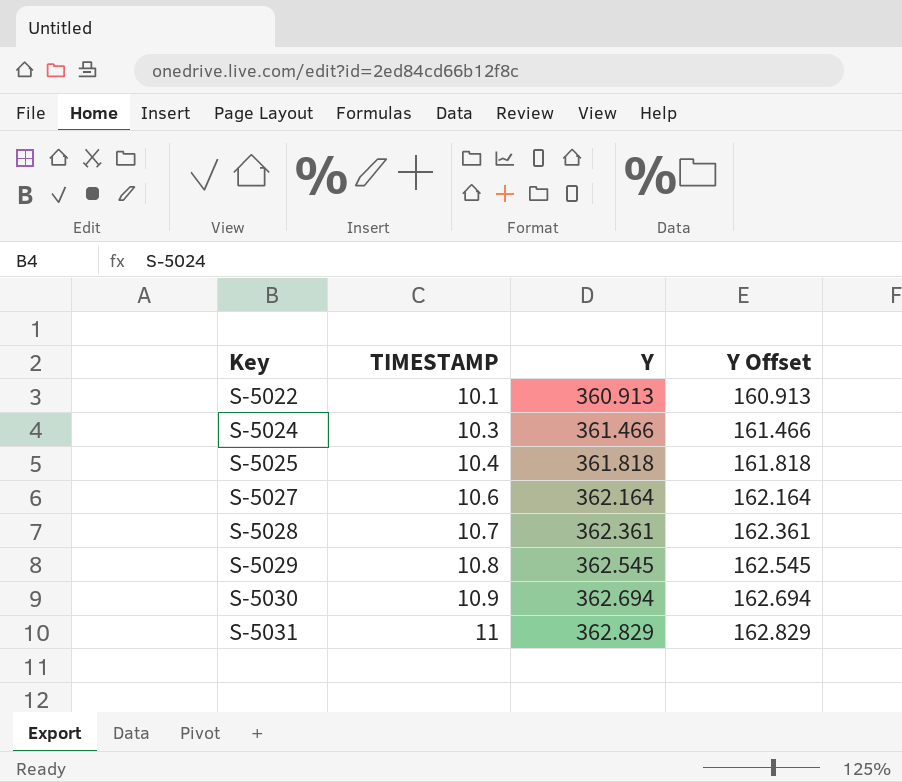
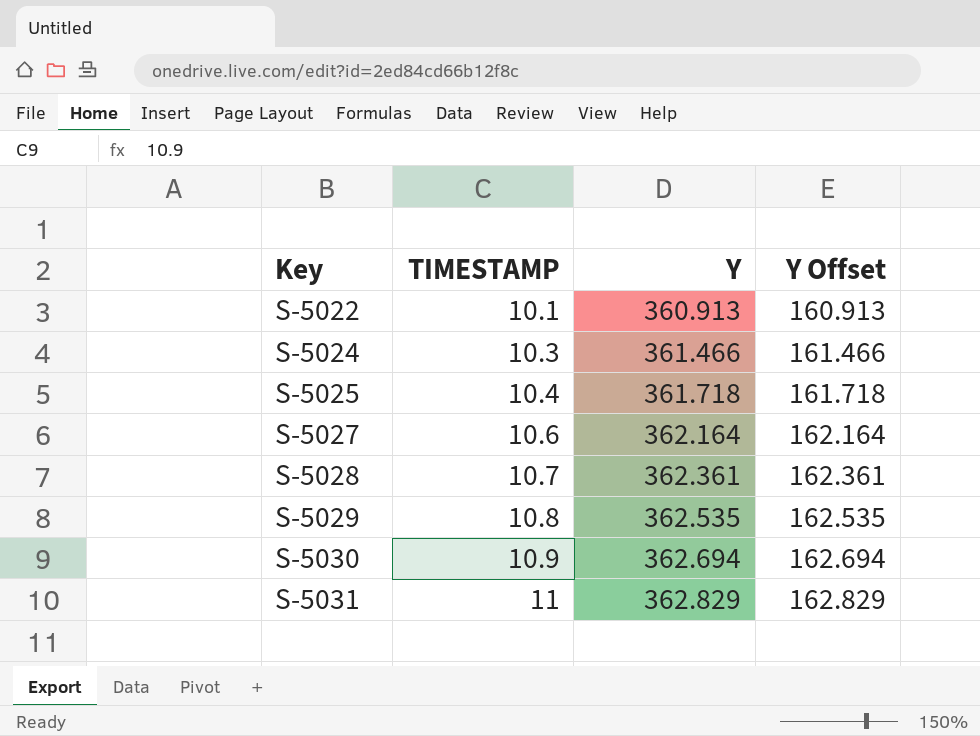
S-5025 | Y: 361.818 -> 361.718
S-5025 | Y Offset: 161.818 -> 161.718
S-5029 | Y: 362.545 -> 362.535
S-5029 | Y Offset: 162.545 -> 162.535

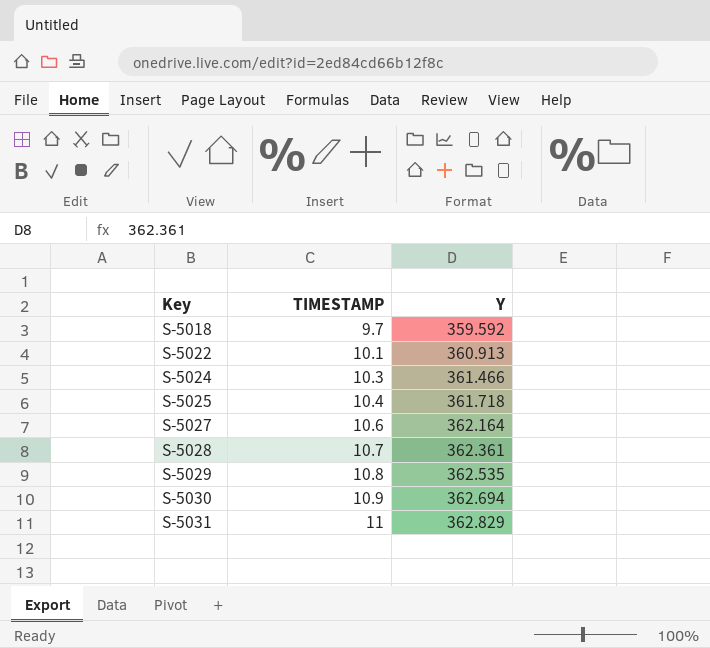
column Y Offset | formula: [Y] - 200 -> none
row S-5018: none -> 9.7 | 359.592

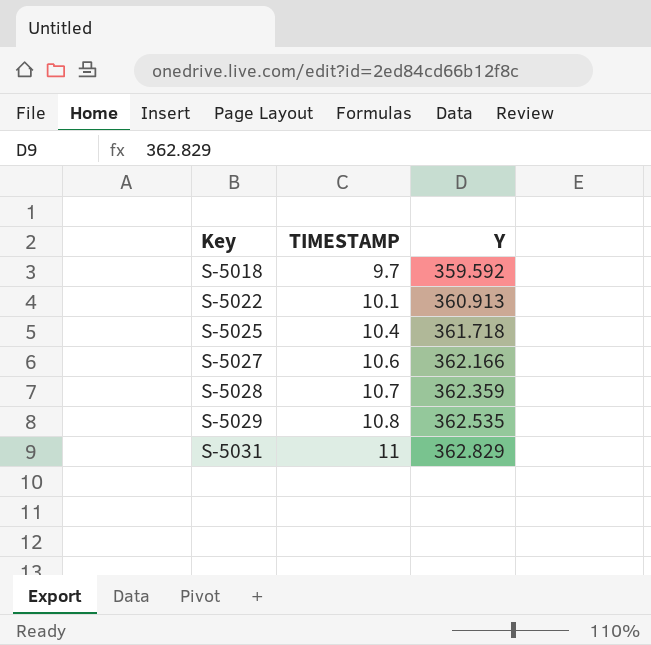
row S-5024: 10.3 | 361.466 -> none
row S-5030: 10.9 | 362.694 -> none
S-5027 | Y: 362.164 -> 362.166
S-5028 | Y: 362.361 -> 362.359

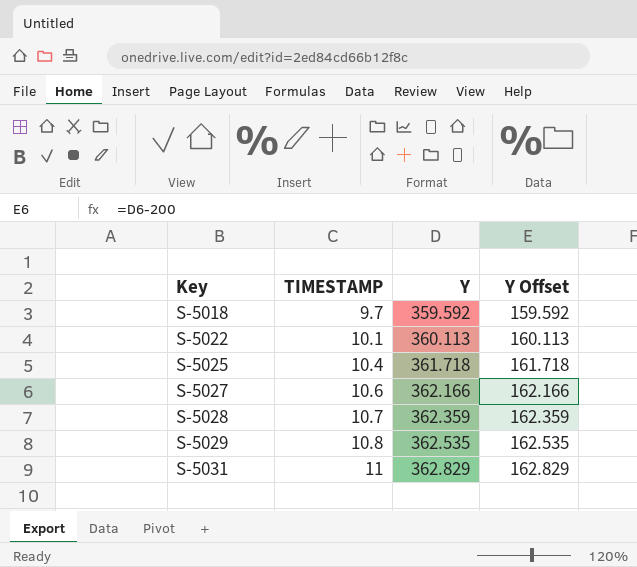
column Y Offset | formula: none -> [Y] - 200
S-5022 | Y: 360.913 -> 360.113

